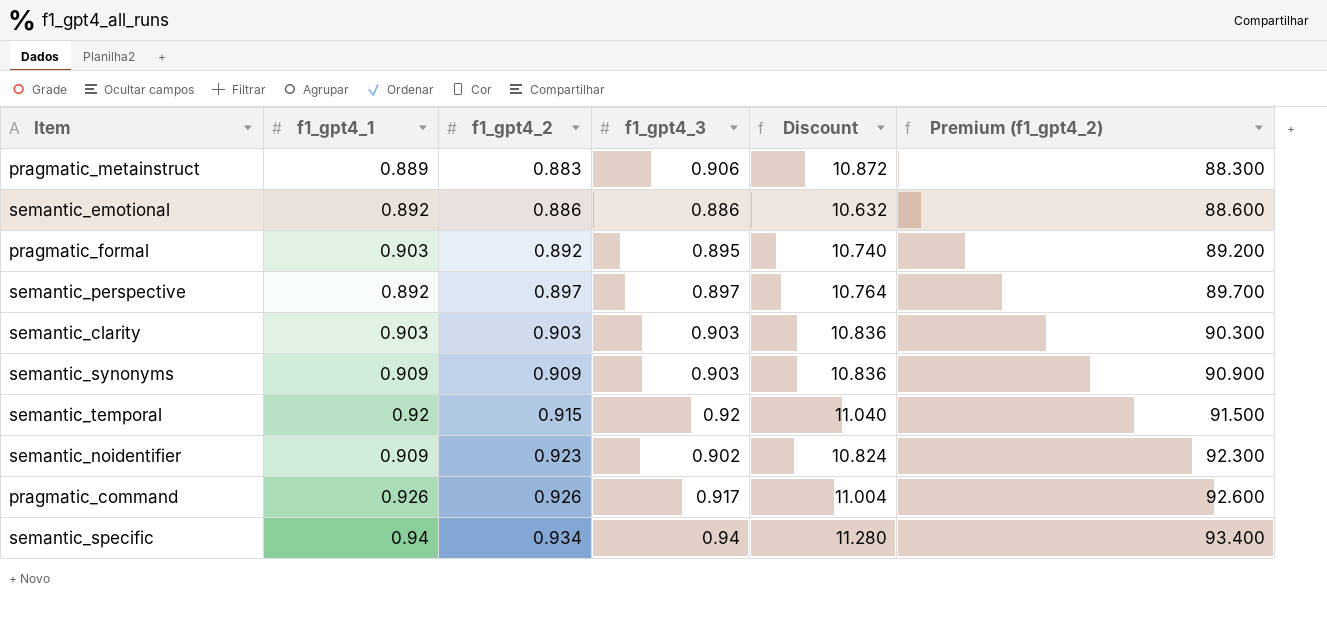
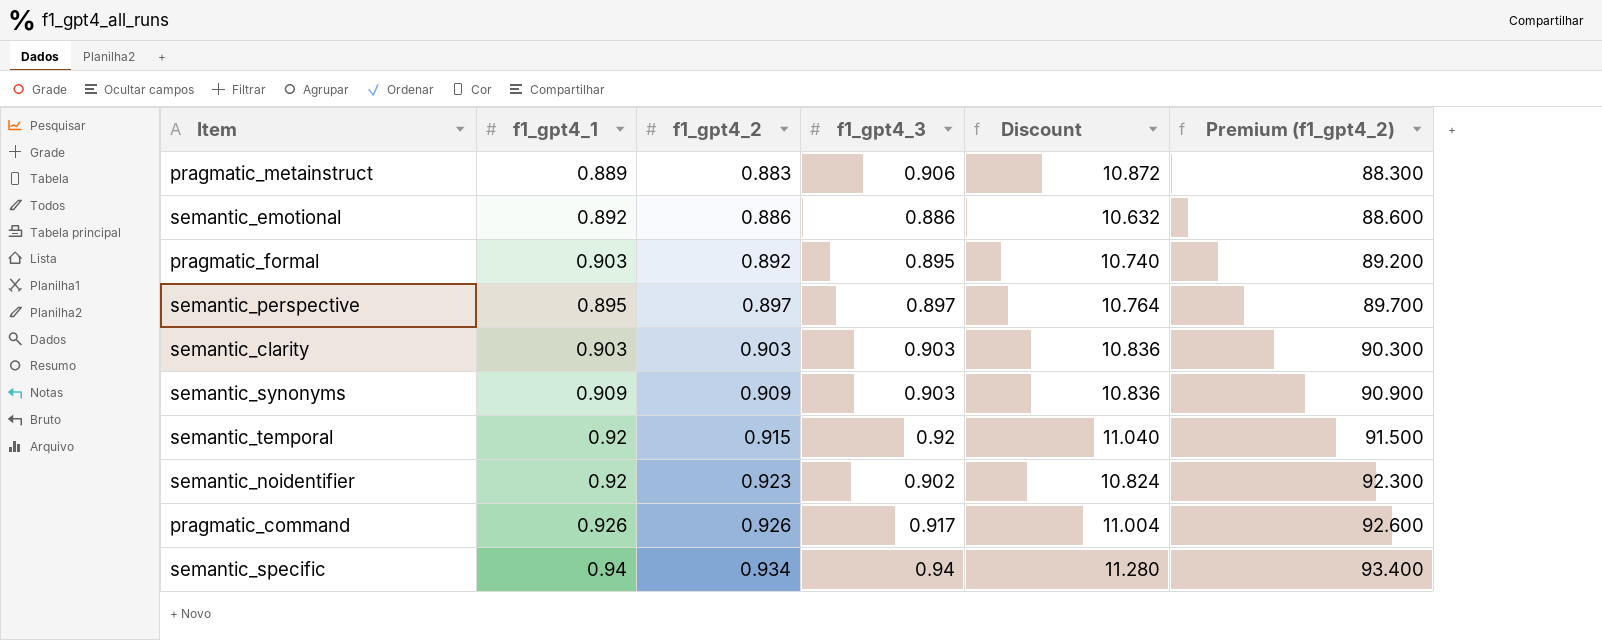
semantic_perspective | f1_gpt4_1: 0.892 -> 0.895
semantic_noidentifier | f1_gpt4_1: 0.909 -> 0.92

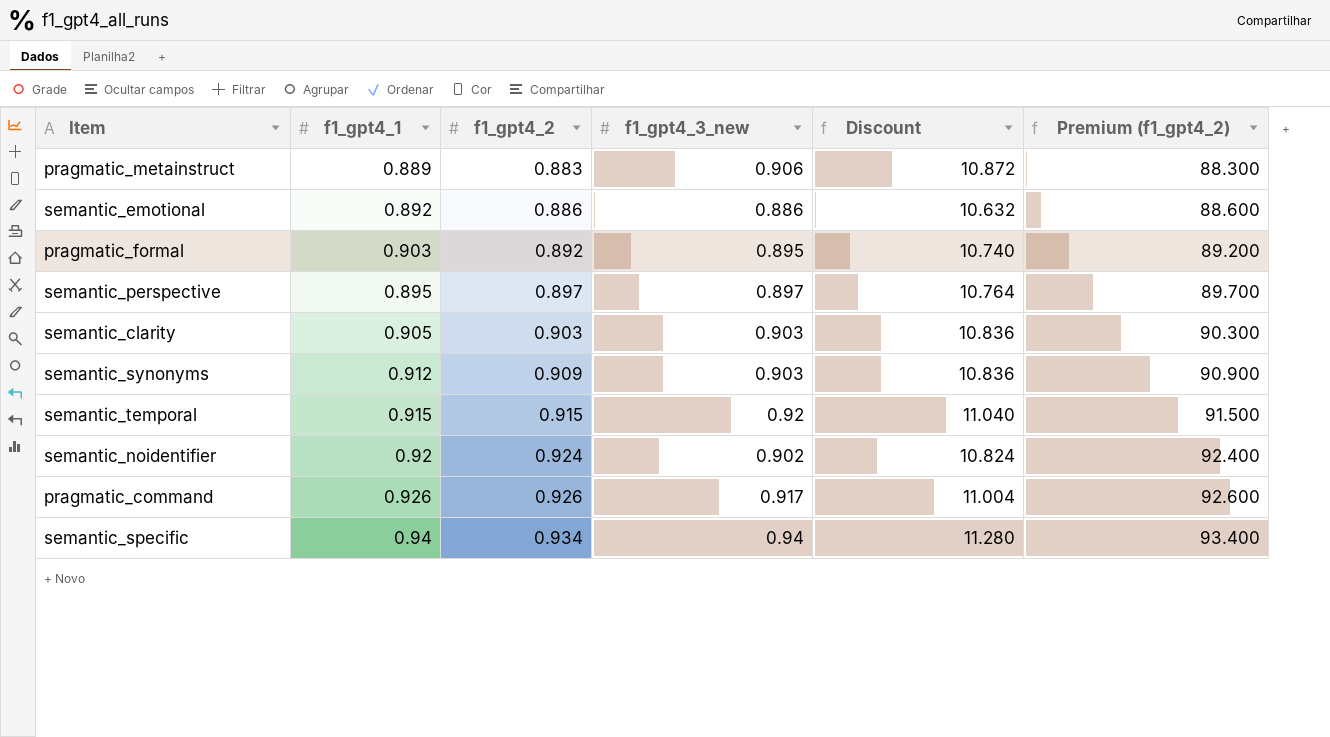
column name: f1_gpt4_3 -> f1_gpt4_3_new
semantic_clarity | f1_gpt4_1: 0.903 -> 0.905
semantic_synonyms | f1_gpt4_1: 0.909 -> 0.912
semantic_temporal | f1_gpt4_1: 0.92 -> 0.915
semantic_noidentifier | f1_gpt4_2: 0.923 -> 0.924
semantic_noidentifier | Premium (f1_gpt4_2): 92.300 -> 92.400

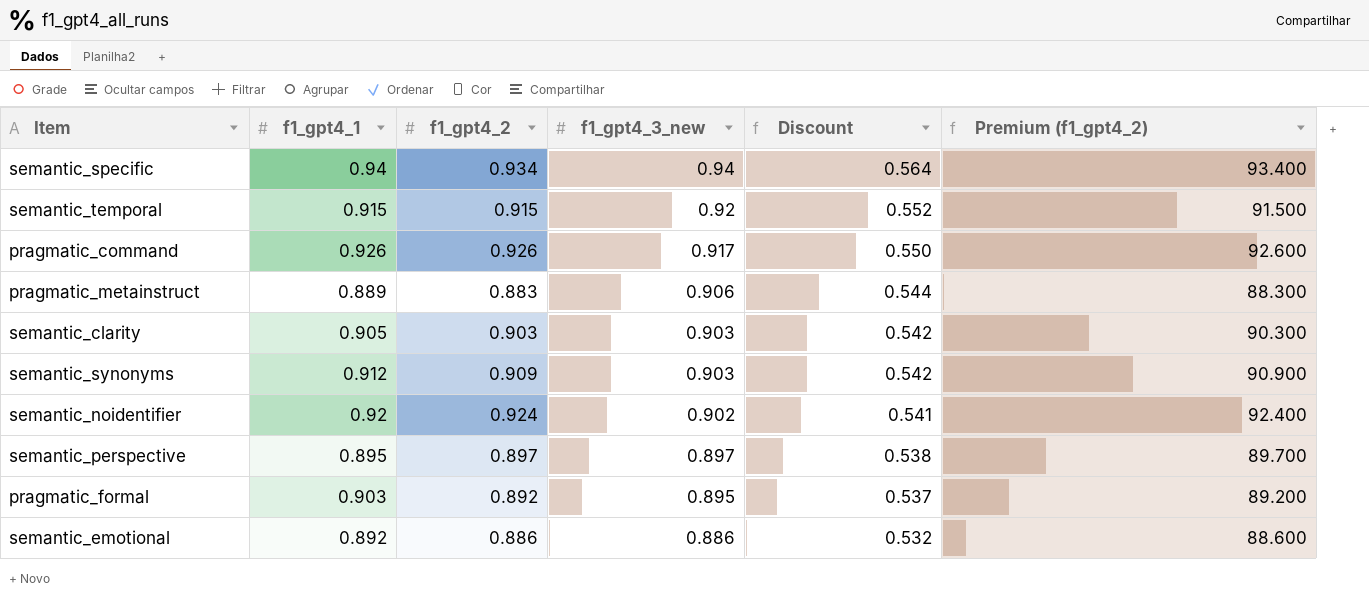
row order: f1_gpt4_2 ascending -> f1_gpt4_3_new descending
column Discount | formula: [f1_gpt4_3_new] * 12 -> [f1_gpt4_3_new] * 0.6

